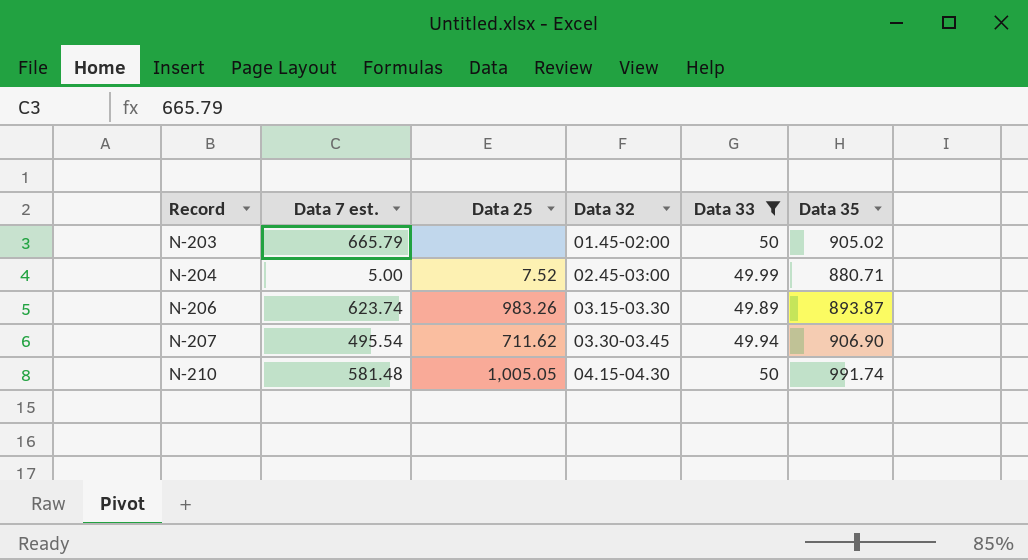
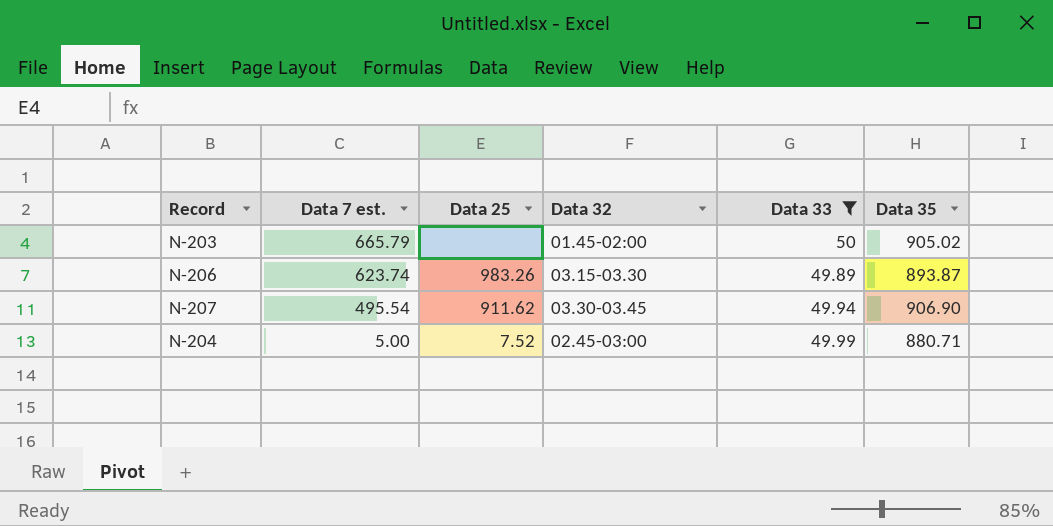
row order: Record ascending -> Data 7 est. descending
row N-210: 581.48 | 1,005.05 | 04.15-04.30 | 50 | 991.74 -> none
N-207 | Data 25: 711.62 -> 911.62

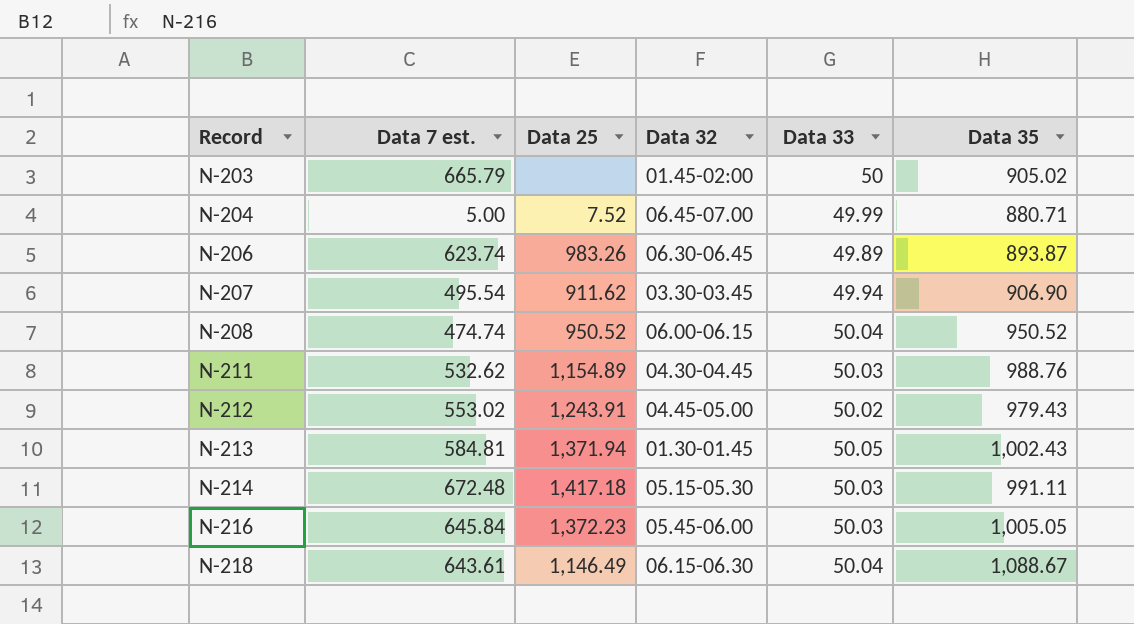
filter: Data 33 <= 50 -> none
row order: Data 7 est. descending -> Record ascending
N-204 | Data 32: 02.45-03:00 -> 06.45-07.00
N-206 | Data 32: 03.15-03.30 -> 06.30-06.45

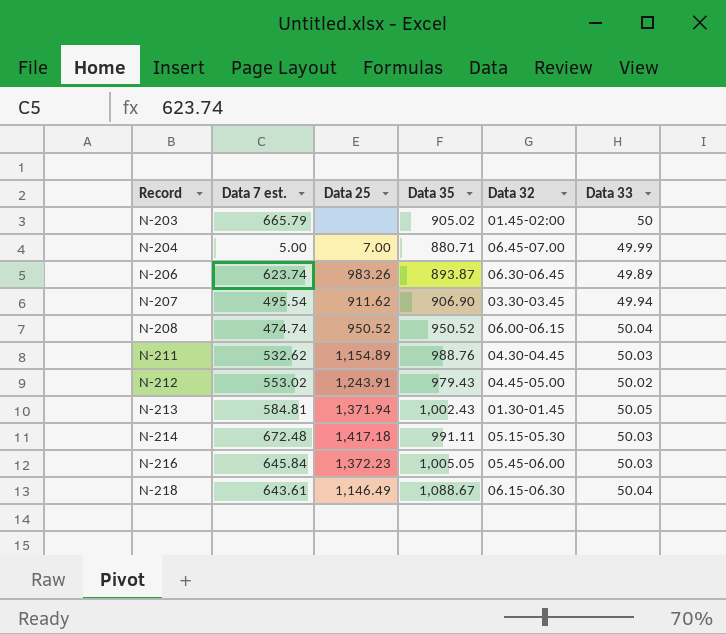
column Data 35 | position: 6 -> 4
N-204 | Data 25: 7.52 -> 7.00

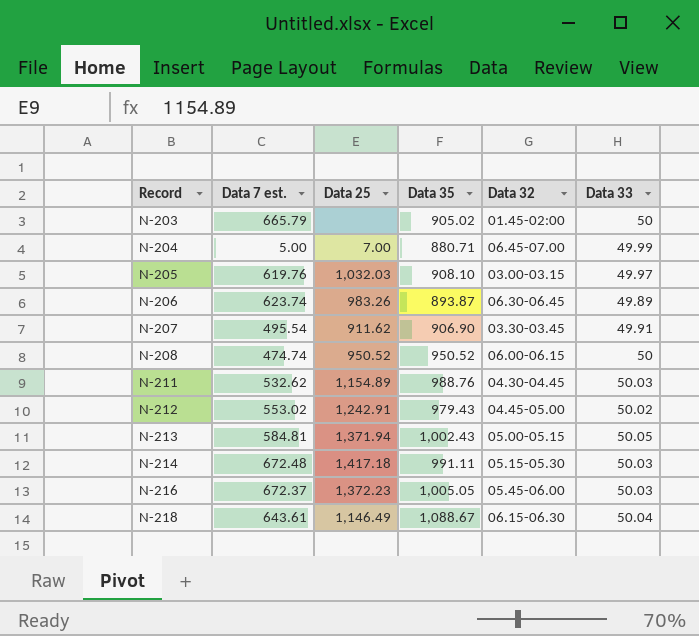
row N-205: none -> 619.76 | 1,032.03 | 908.10 | 03.00-03.15 | 49.97
N-207 | Data 33: 49.94 -> 49.91
N-208 | Data 33: 50.04 -> 50
N-212 | Data 25: 1,243.91 -> 1,242.91
N-213 | Data 32: 01.30-01.45 -> 05.00-05.15
N-216 | Data 7 est.: 645.84 -> 672.37

